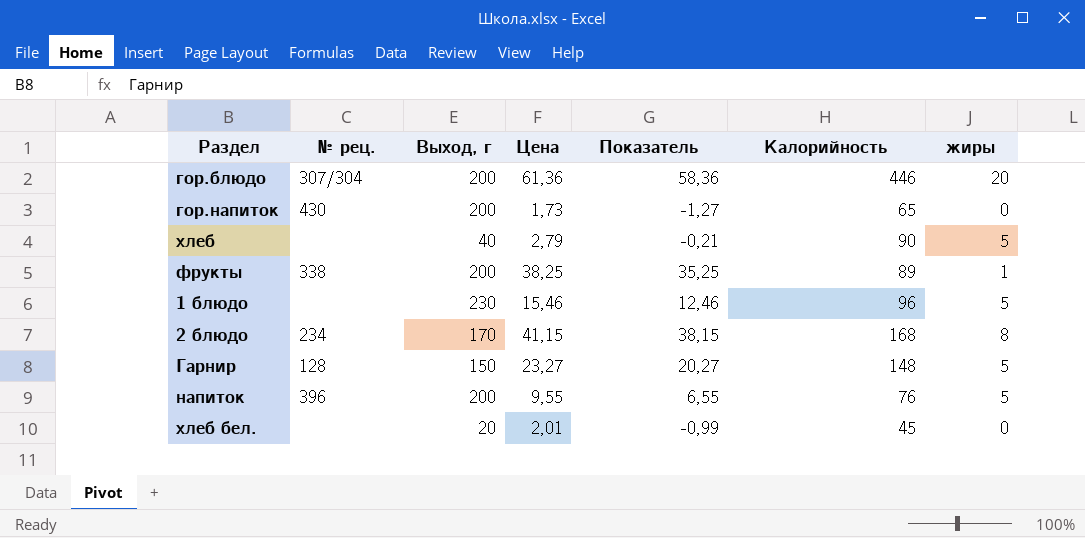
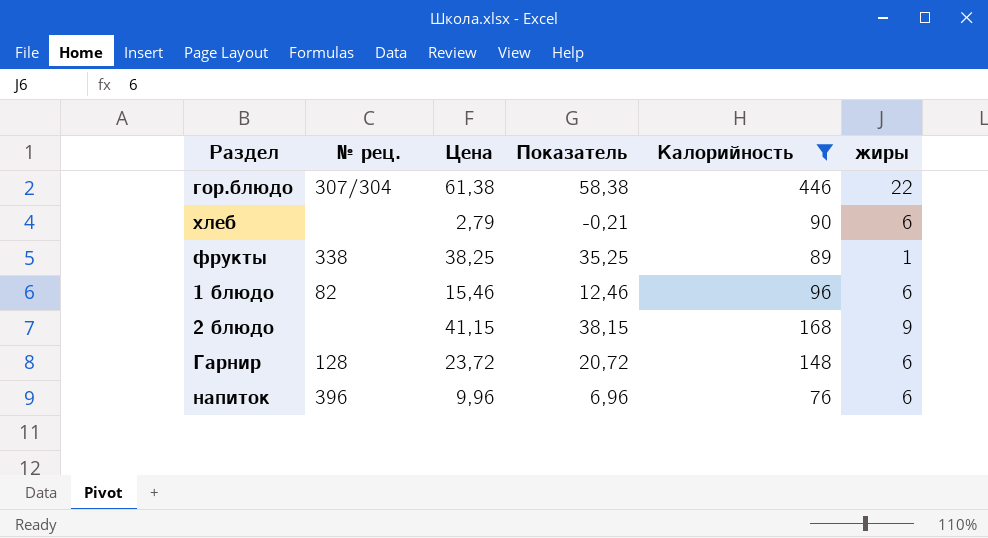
filter: none -> Калорийность >= 76
column Выход, г | position: 3 -> none
гор.блюдо | Цена: 61,36 -> 61,38
гор.блюдо | Показатель: 58,36 -> 58,38
гор.блюдо | жиры: 20 -> 22
хлеб | жиры: 5 -> 6
1 блюдо | № рец.: none -> 82
1 блюдо | жиры: 5 -> 6
2 блюдо | № рец.: 234 -> none
2 блюдо | жиры: 8 -> 9
Гарнир | Цена: 23,27 -> 23,72
Гарнир | Показатель: 20,27 -> 20,72
Гарнир | жиры: 5 -> 6
напиток | Цена: 9,55 -> 9,96
напиток | Показатель: 6,55 -> 6,96
напиток | жиры: 5 -> 6

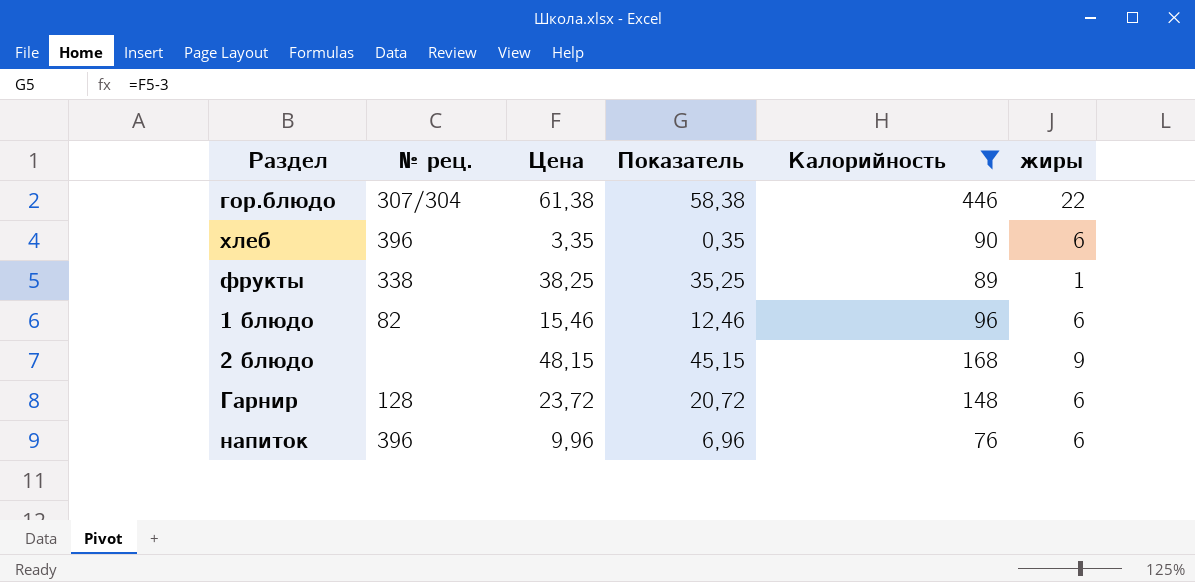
хлеб | № рец.: none -> 396
хлеб | Цена: 2,79 -> 3,35
хлеб | Показатель: -0,21 -> 0,35
2 блюдо | Цена: 41,15 -> 48,15
2 блюдо | Показатель: 38,15 -> 45,15

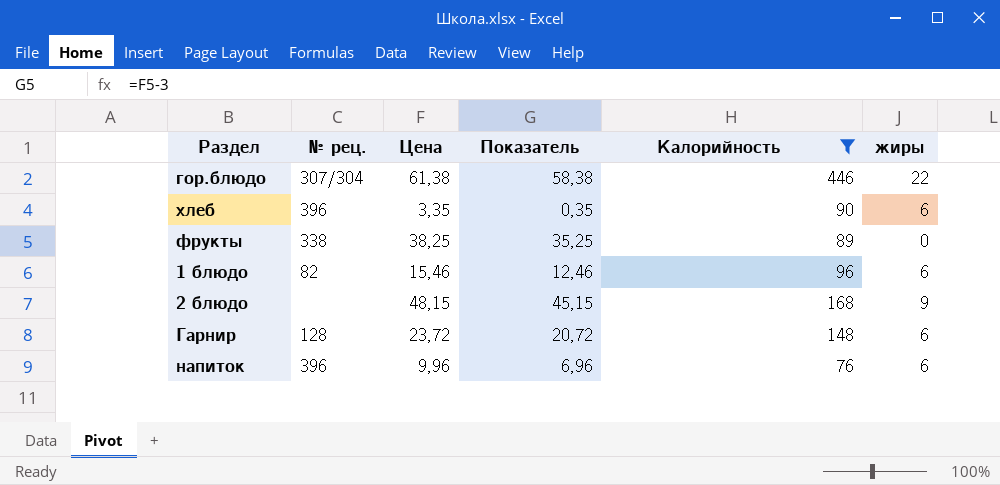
фрукты | жиры: 1 -> 0

